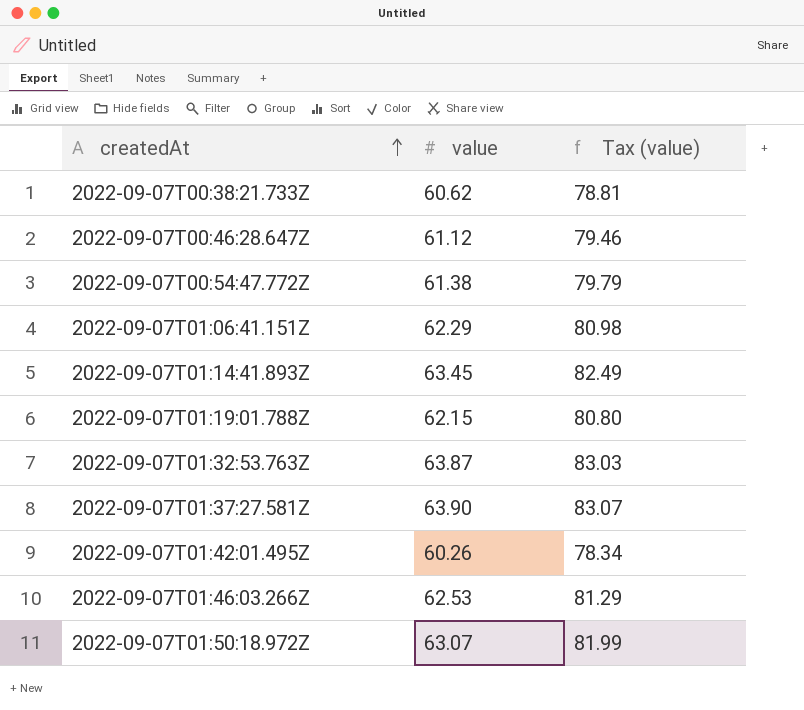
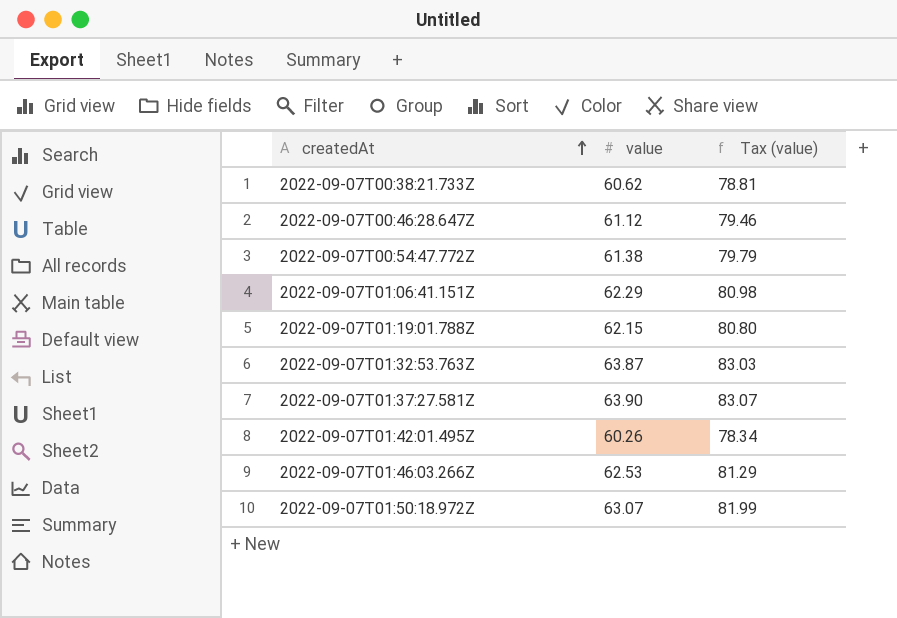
row 2022-09-07T01:14:41.893Z: 63.45 | 82.49 -> none

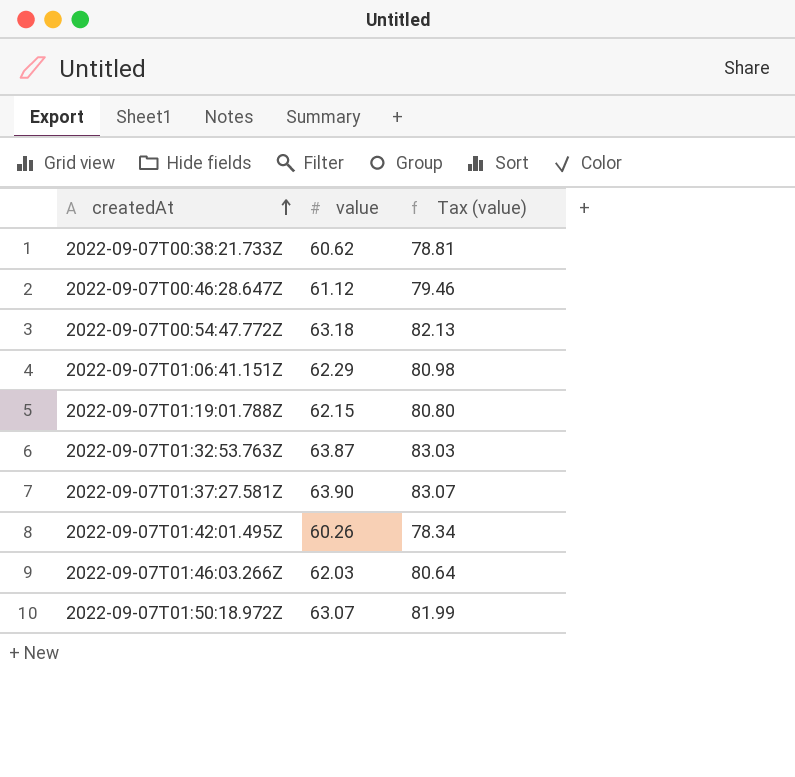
2022-09-07T00:54:47.772Z | value: 61.38 -> 63.18
2022-09-07T00:54:47.772Z | Tax (value): 79.79 -> 82.13
2022-09-07T01:46:03.266Z | value: 62.53 -> 62.03
2022-09-07T01:46:03.266Z | Tax (value): 81.29 -> 80.64

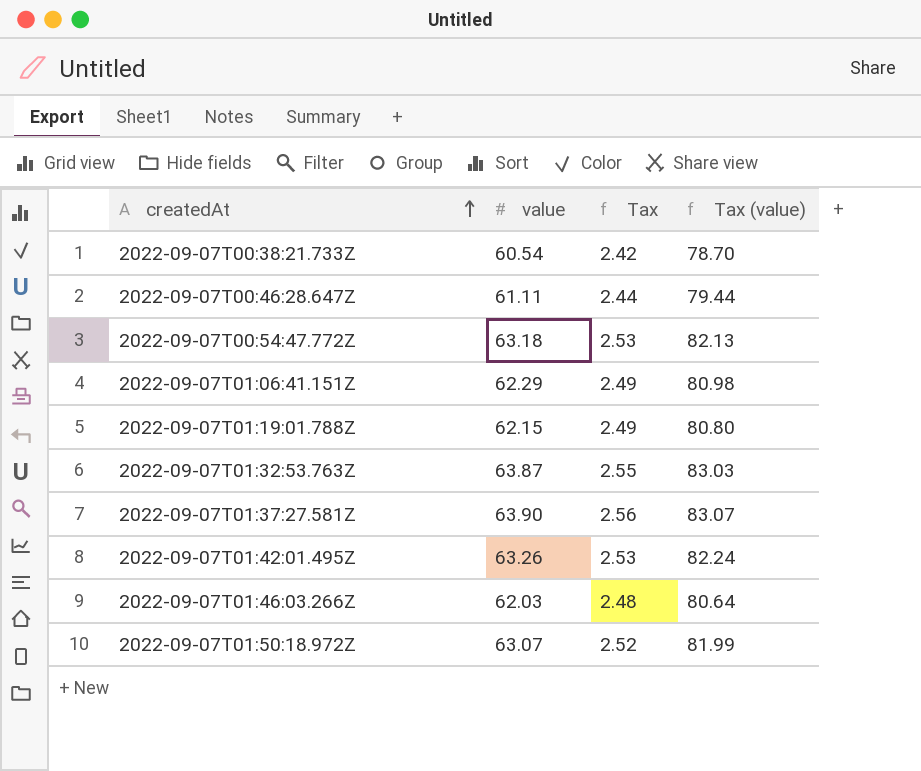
column Tax | formula: none -> [value] * 0.04
2022-09-07T00:38:21.733Z | value: 60.62 -> 60.54
2022-09-07T00:38:21.733Z | Tax (value): 78.81 -> 78.70
2022-09-07T00:46:28.647Z | value: 61.12 -> 61.11
2022-09-07T00:46:28.647Z | Tax (value): 79.46 -> 79.44
2022-09-07T01:42:01.495Z | value: 60.26 -> 63.26
2022-09-07T01:42:01.495Z | Tax (value): 78.34 -> 82.24

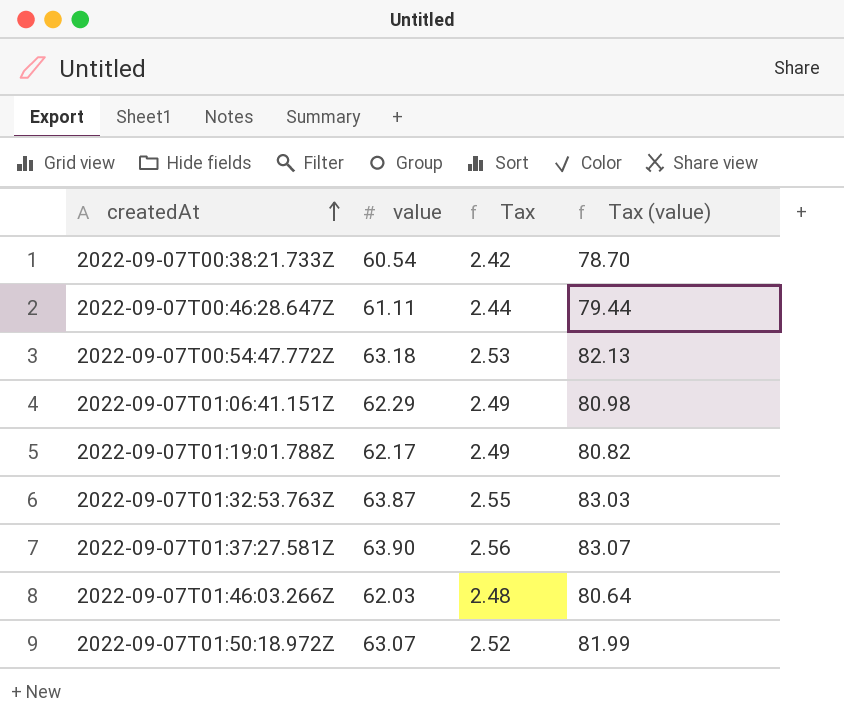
row 2022-09-07T01:42:01.495Z: 63.26 | 2.53 | 82.24 -> none
2022-09-07T01:19:01.788Z | value: 62.15 -> 62.17
2022-09-07T01:19:01.788Z | Tax (value): 80.80 -> 80.82

